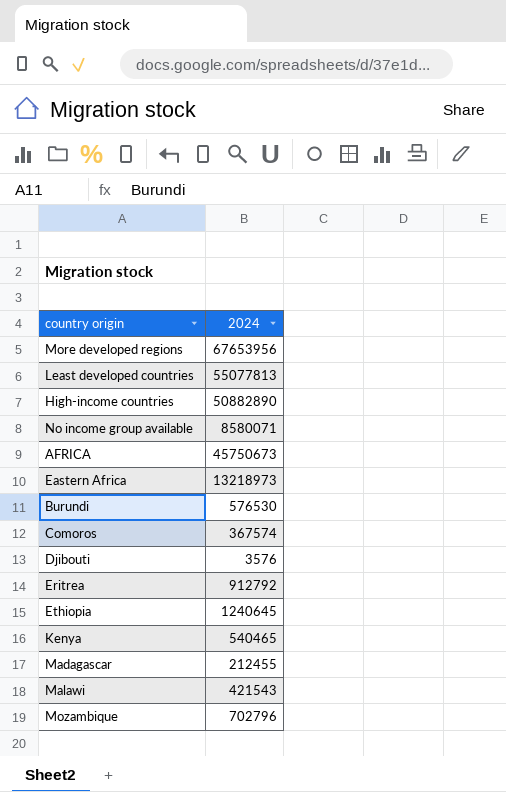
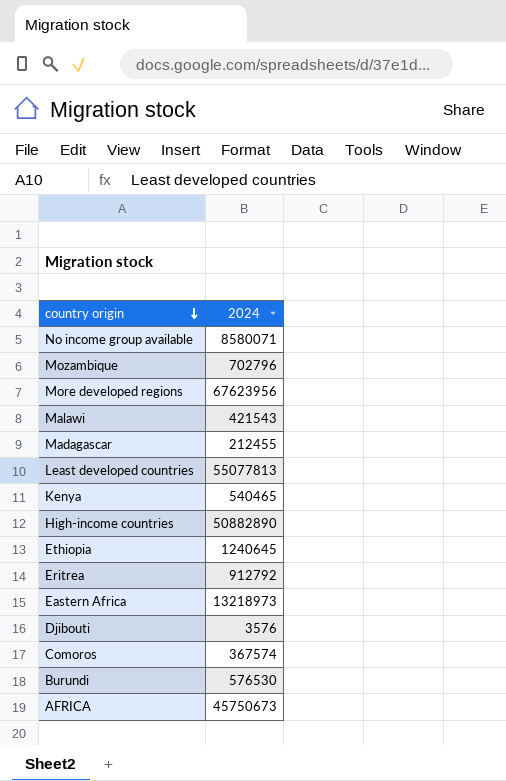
row order: none -> country origin descending
More developed regions | 2024: 67653956 -> 67623956

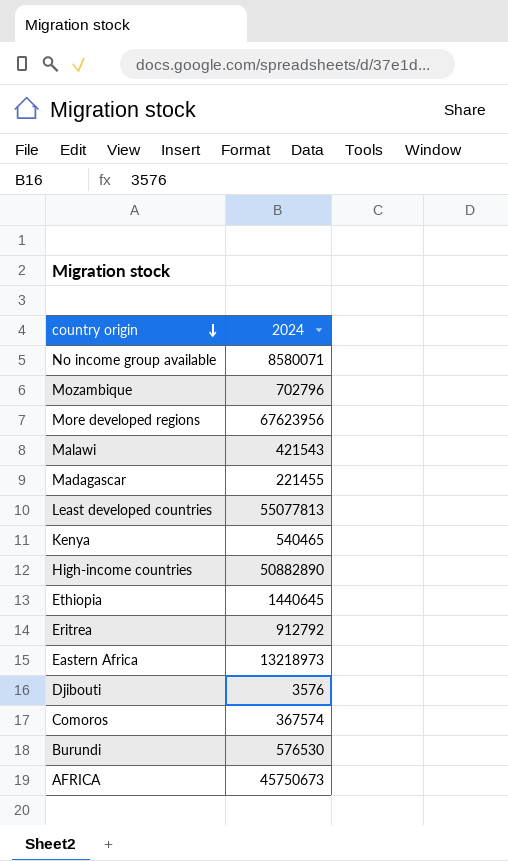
Madagascar | 2024: 212455 -> 221455
Ethiopia | 2024: 1240645 -> 1440645

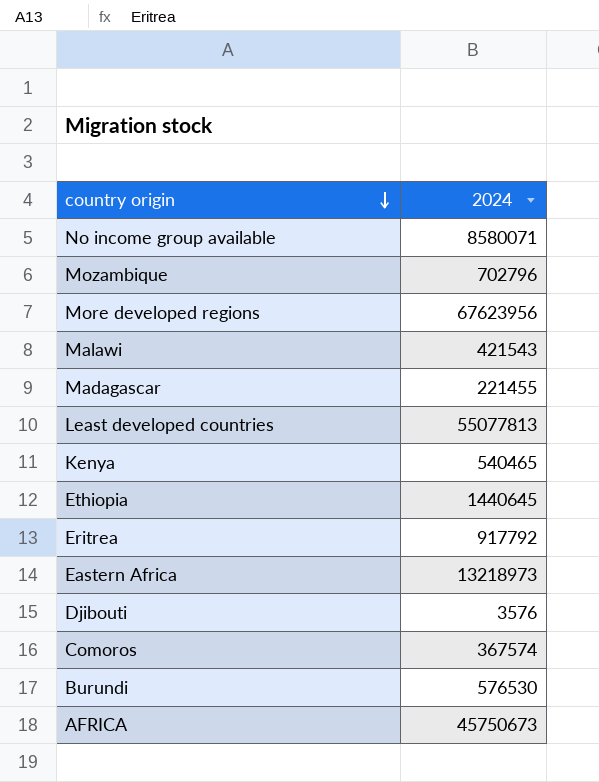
row High-income countries: 50882890 -> none
Eritrea | 2024: 912792 -> 917792

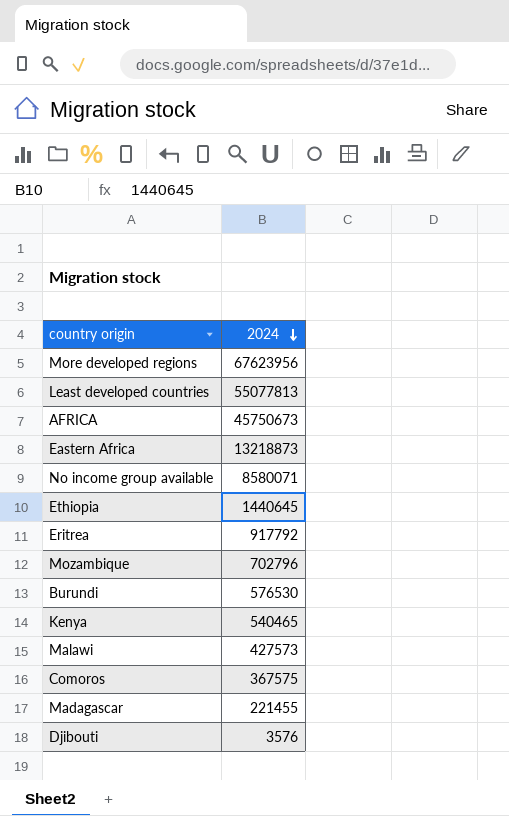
row order: country origin descending -> 2024 descending
Eastern Africa | 2024: 13218973 -> 13218873
Malawi | 2024: 421543 -> 427573
Comoros | 2024: 367574 -> 367575

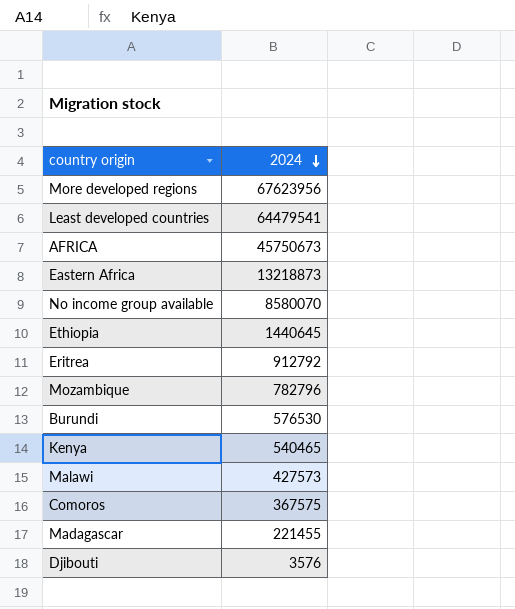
Least developed countries | 2024: 55077813 -> 64479541
No income group available | 2024: 8580071 -> 8580070
Eritrea | 2024: 917792 -> 912792
Mozambique | 2024: 702796 -> 782796

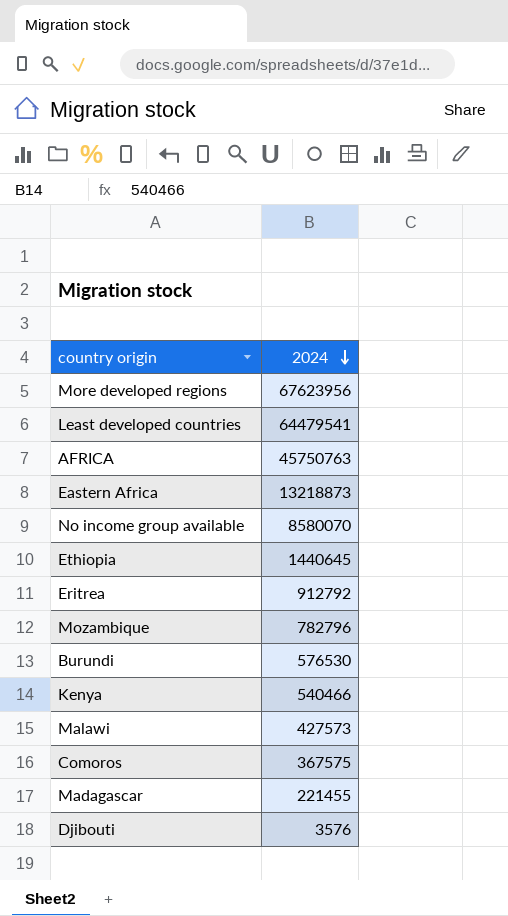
AFRICA | 2024: 45750673 -> 45750763
Kenya | 2024: 540465 -> 540466

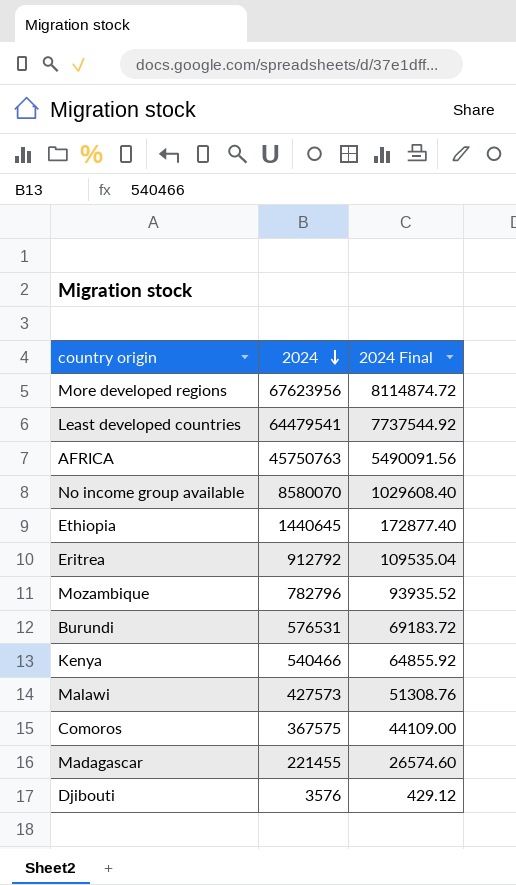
column 2024 Final | formula: none -> [2024] * 0.12
row Eastern Africa: 13218873 -> none
Burundi | 2024: 576530 -> 576531

